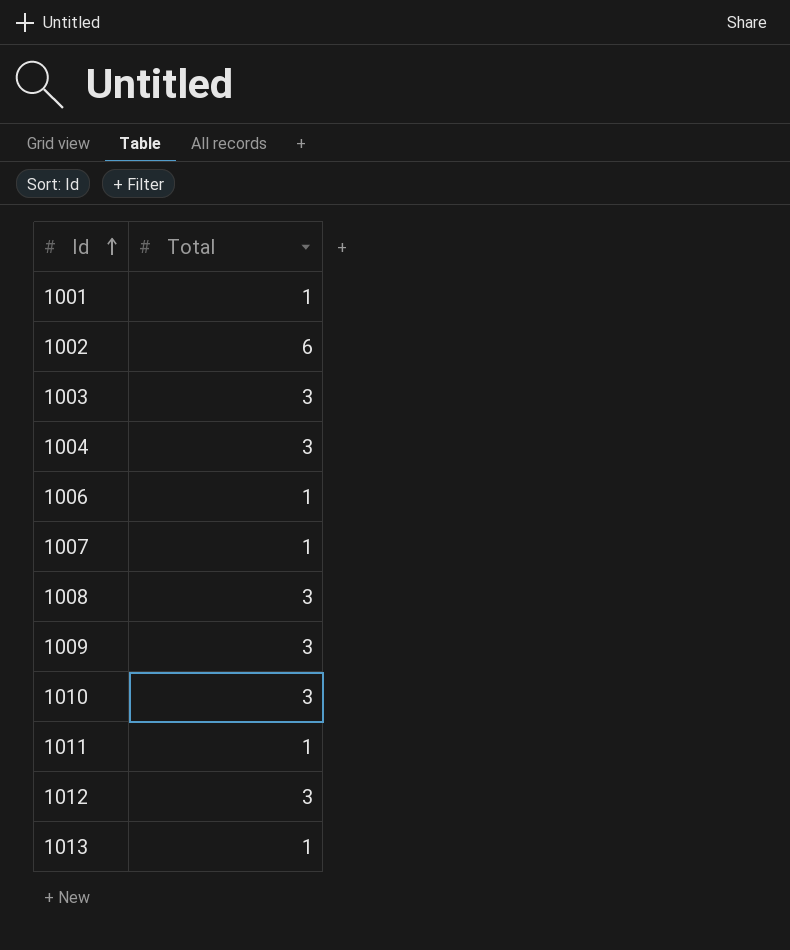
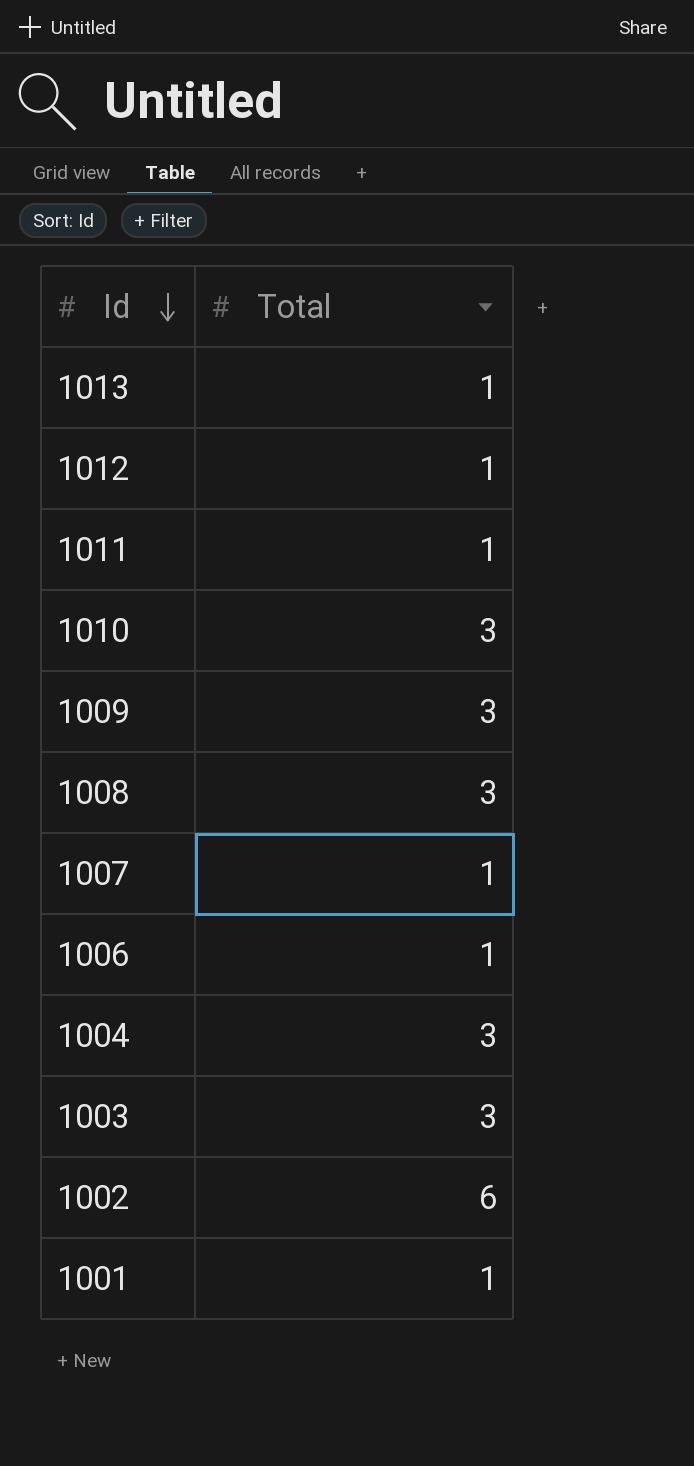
row order: Id ascending -> Id descending
1012 | Total: 3 -> 1

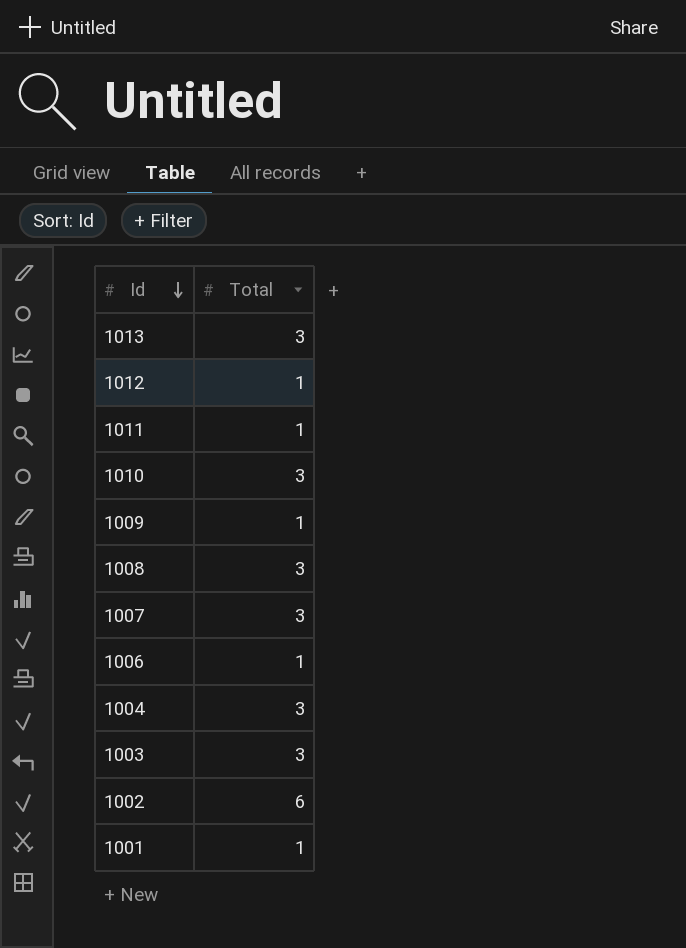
1013 | Total: 1 -> 3
1009 | Total: 3 -> 1
1007 | Total: 1 -> 3

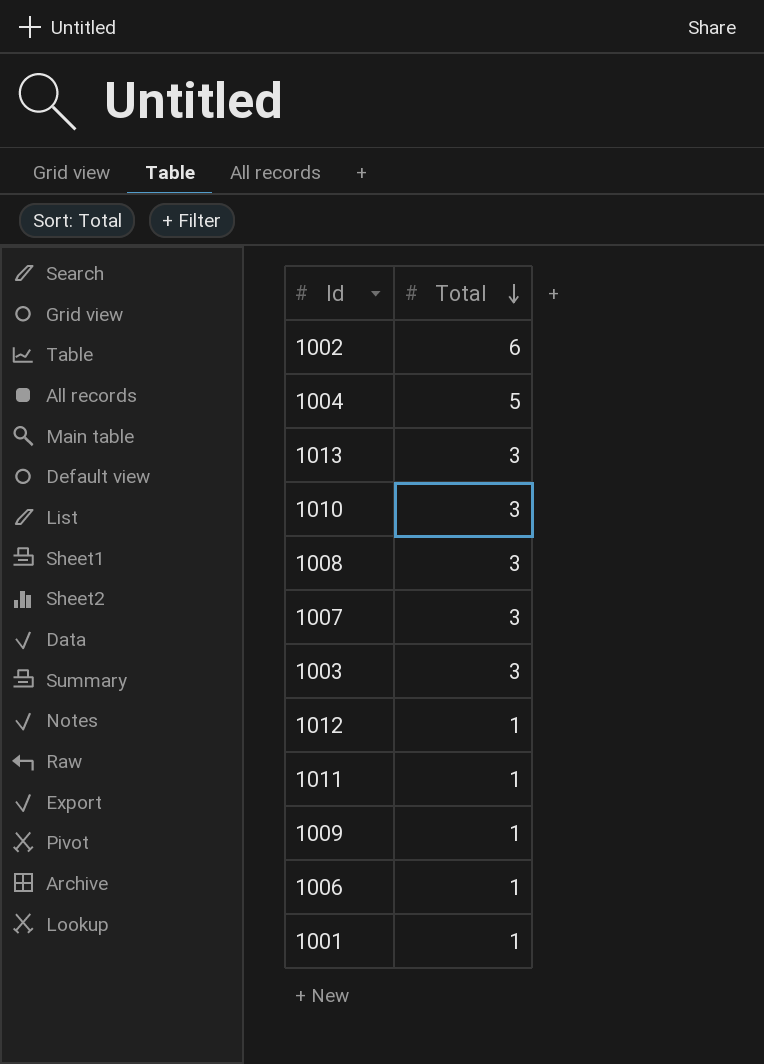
row order: Id descending -> Total descending
1004 | Total: 3 -> 5

